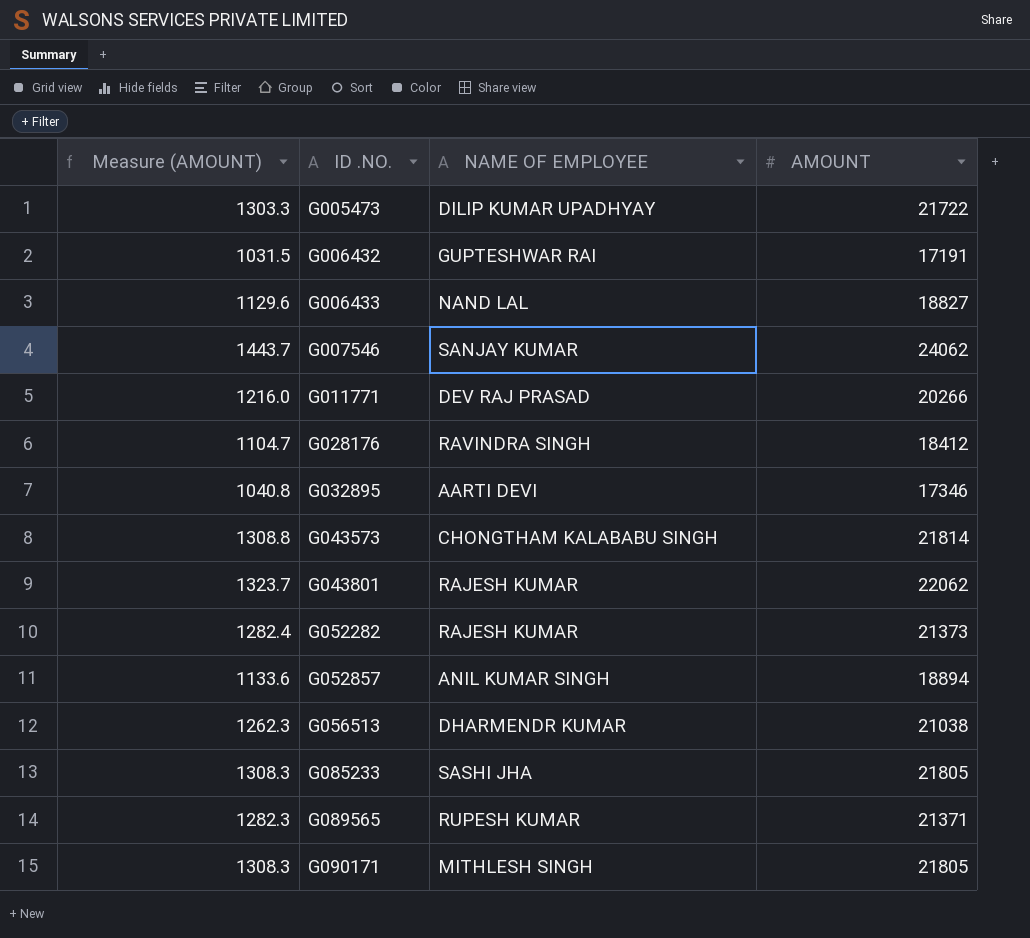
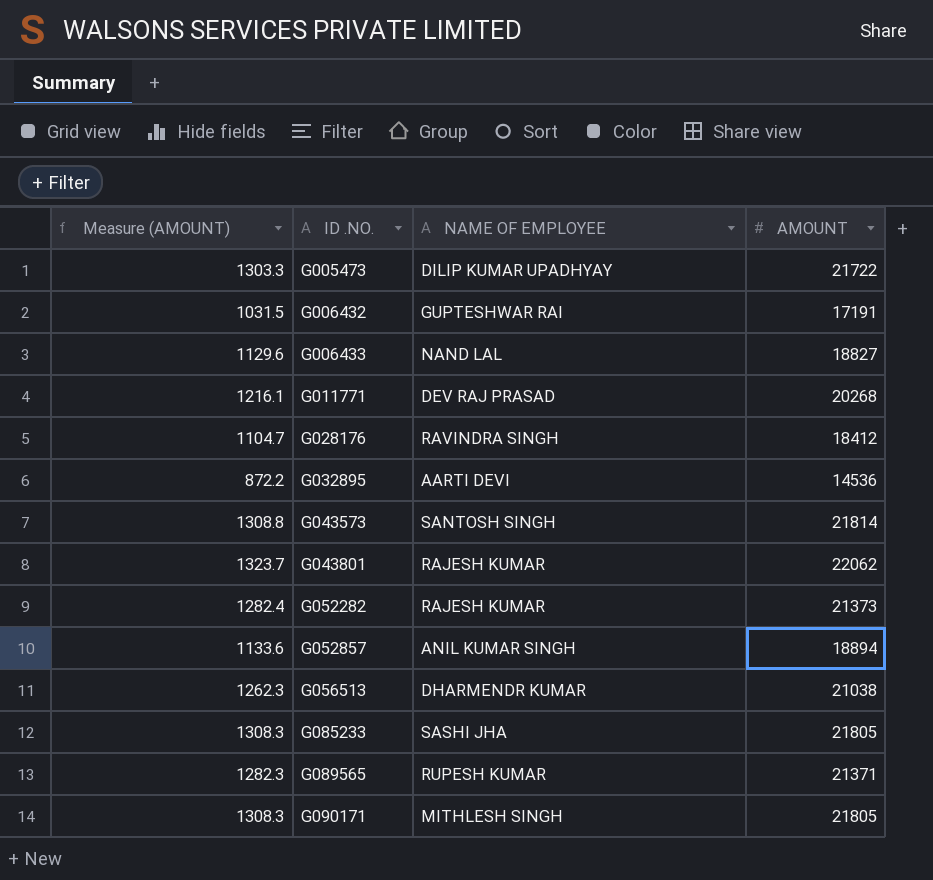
row G007546: 1443.7 | SANJAY KUMAR | 24062 -> none
G011771 | Measure (AMOUNT): 1216.0 -> 1216.1
G011771 | AMOUNT: 20266 -> 20268
G032895 | Measure (AMOUNT): 1040.8 -> 872.2
G032895 | AMOUNT: 17346 -> 14536
G043573 | NAME OF EMPLOYEE: CHONGTHAM KALABABU SINGH -> SANTOSH SINGH

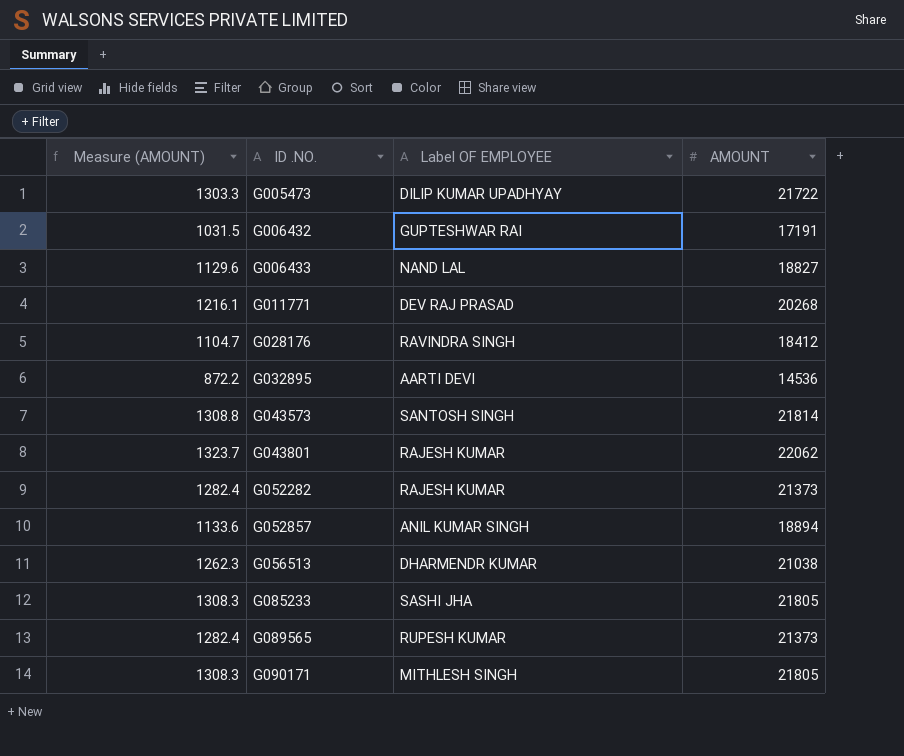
column name: NAME OF EMPLOYEE -> Label OF EMPLOYEE
G089565 | Measure (AMOUNT): 1282.3 -> 1282.4
G089565 | AMOUNT: 21371 -> 21373

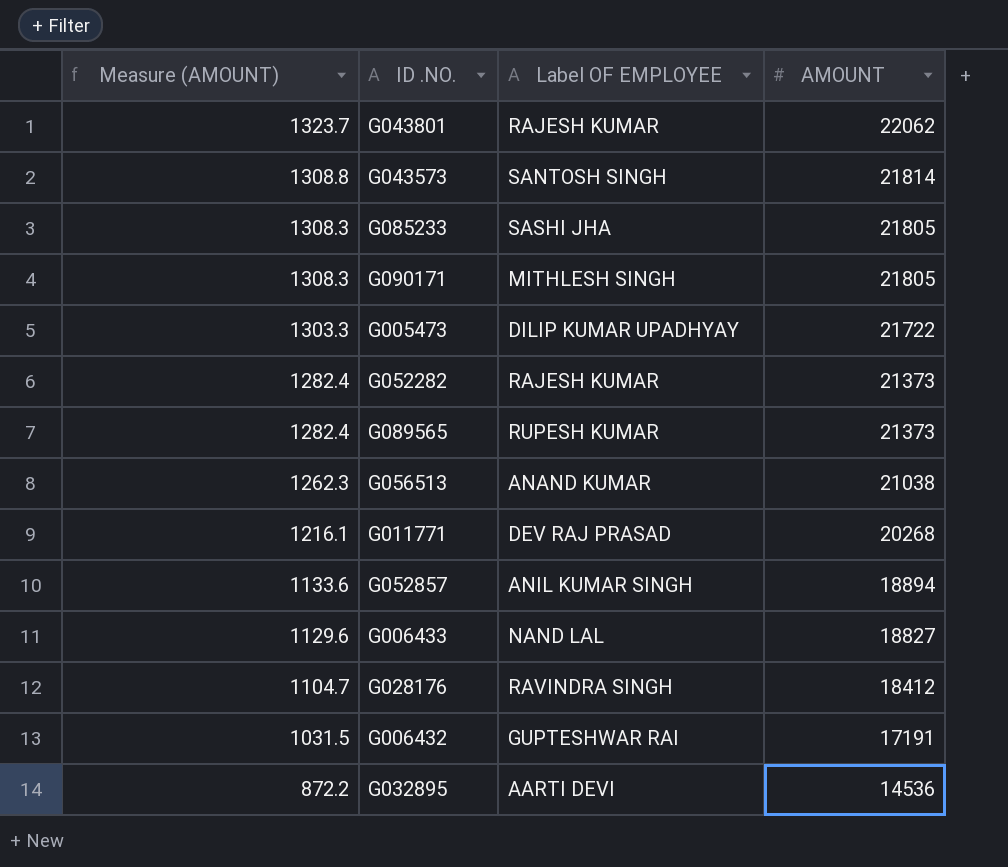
row order: ID .NO. ascending -> Measure (AMOUNT) descending
G056513 | Label OF EMPLOYEE: DHARMENDR KUMAR -> ANAND KUMAR

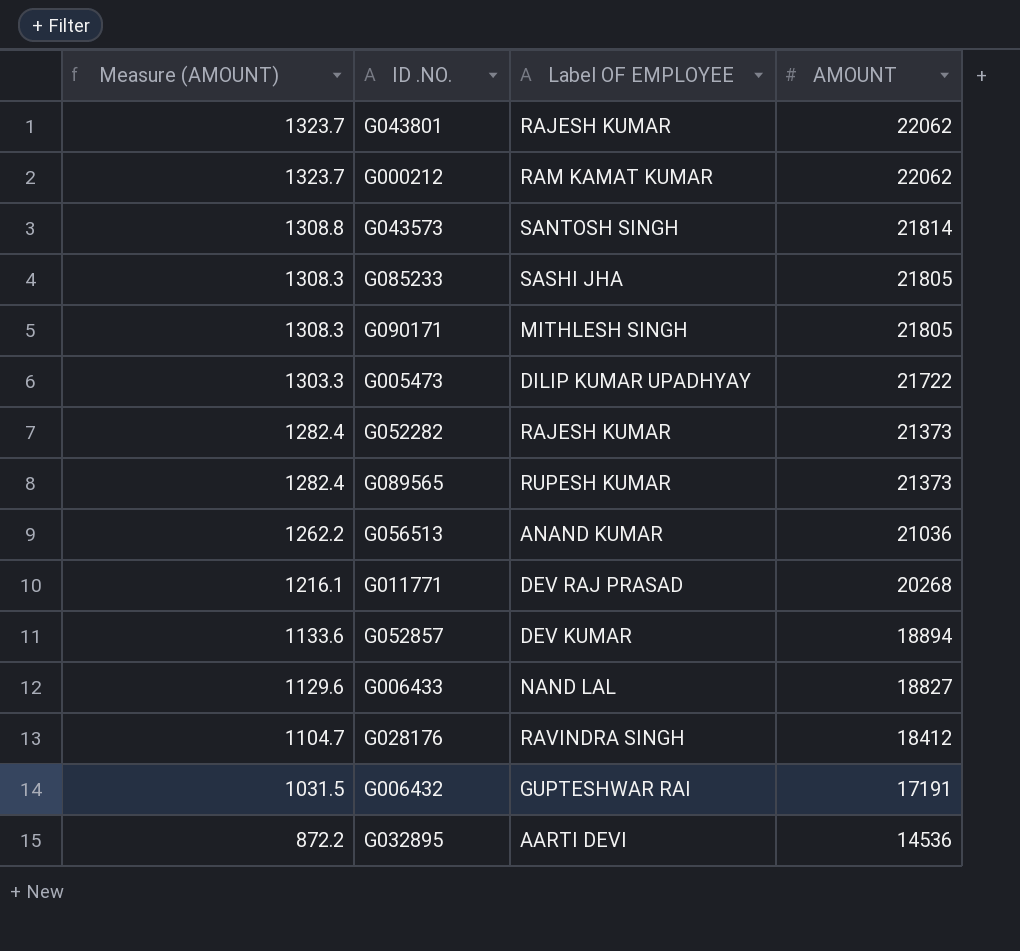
row G000212: none -> 1323.7 | RAM KAMAT KUMAR | 22062
G056513 | Measure (AMOUNT): 1262.3 -> 1262.2
G056513 | AMOUNT: 21038 -> 21036
G052857 | Label OF EMPLOYEE: ANIL KUMAR SINGH -> DEV KUMAR

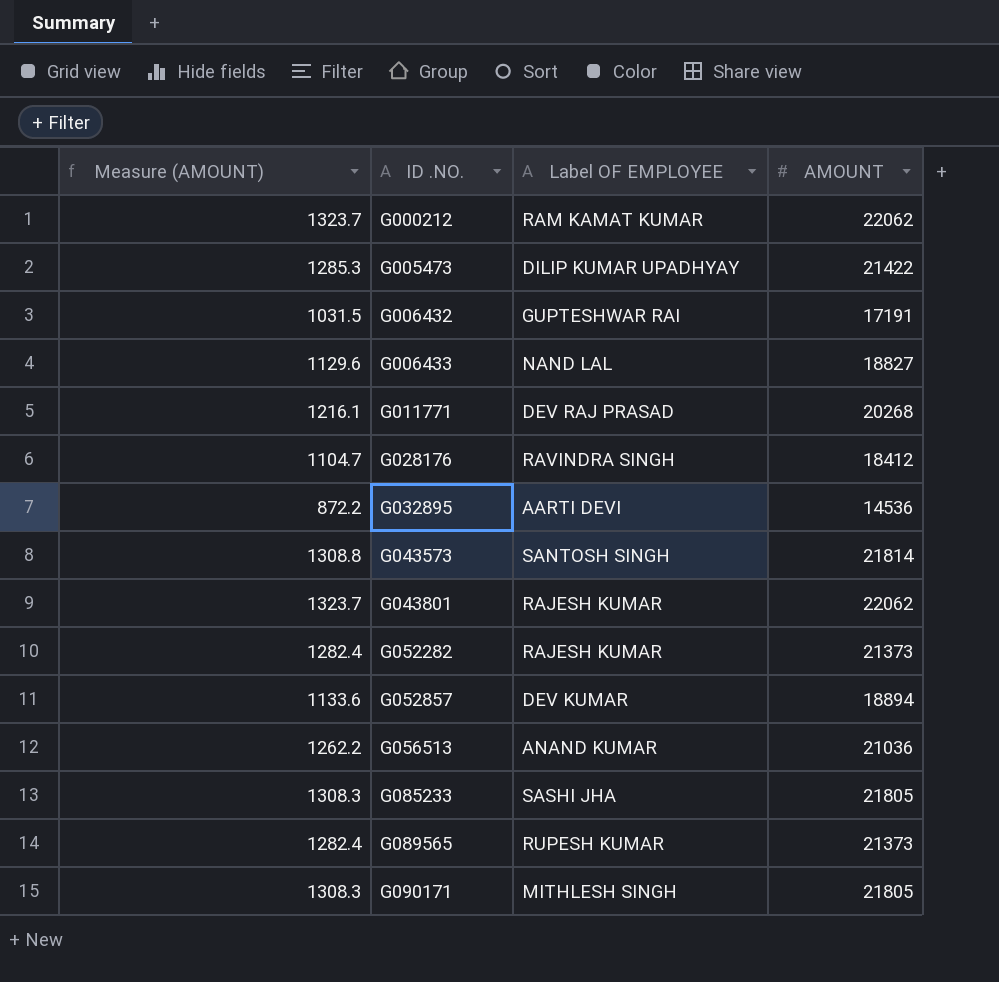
row order: Measure (AMOUNT) descending -> ID .NO. ascending
G005473 | Measure (AMOUNT): 1303.3 -> 1285.3
G005473 | AMOUNT: 21722 -> 21422

